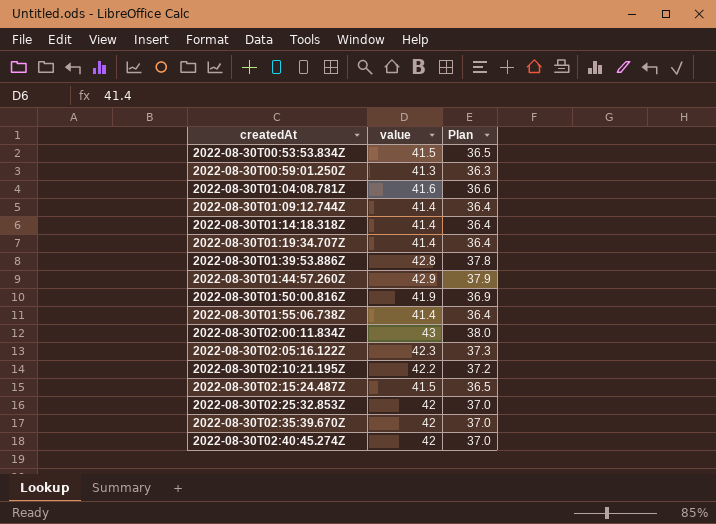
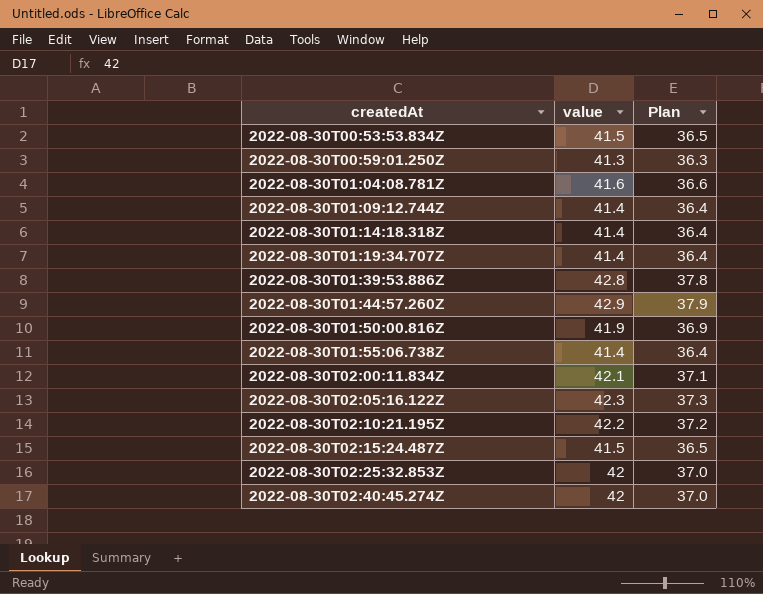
row 2022-08-30T02:35:39.670Z: 42 | 37.0 -> none
2022-08-30T02:00:11.834Z | value: 43 -> 42.1
2022-08-30T02:00:11.834Z | Plan: 38.0 -> 37.1

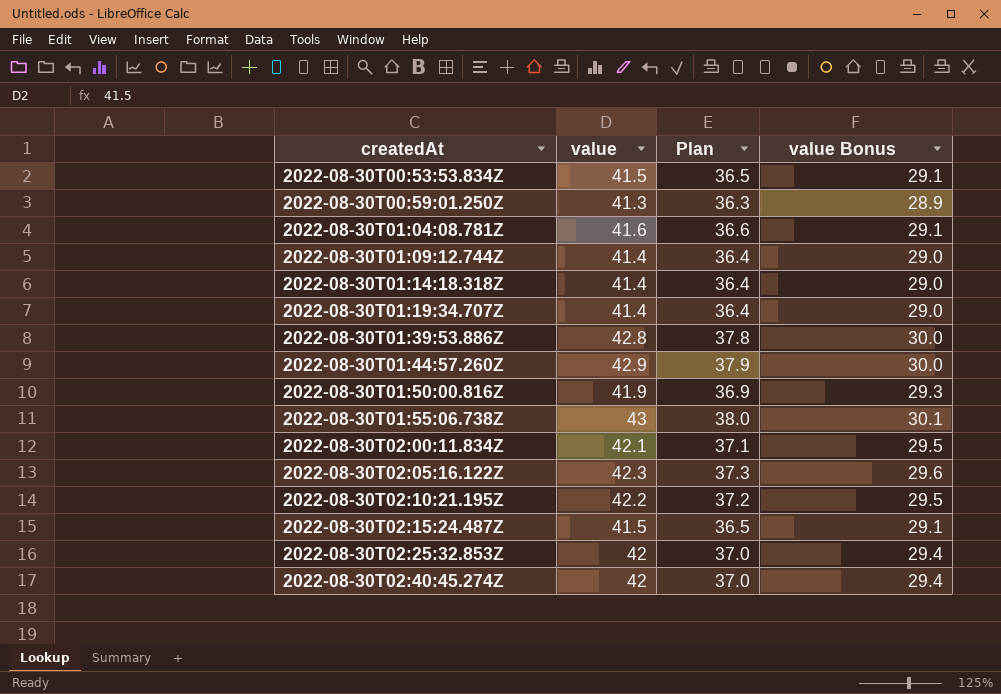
column value Bonus | formula: none -> [value] * 0.7
2022-08-30T01:55:06.738Z | value: 41.4 -> 43
2022-08-30T01:55:06.738Z | Plan: 36.4 -> 38.0

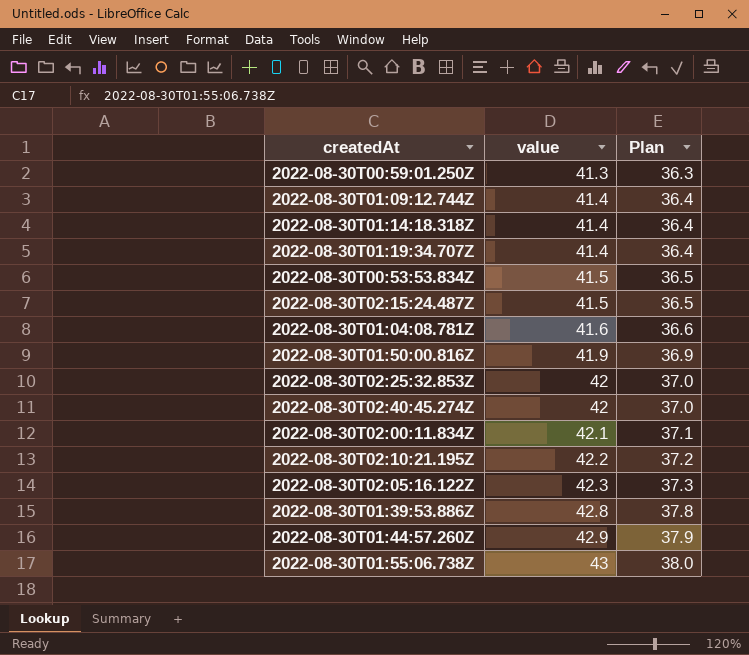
row order: createdAt ascending -> value ascending
column value Bonus | formula: [value] * 0.7 -> none

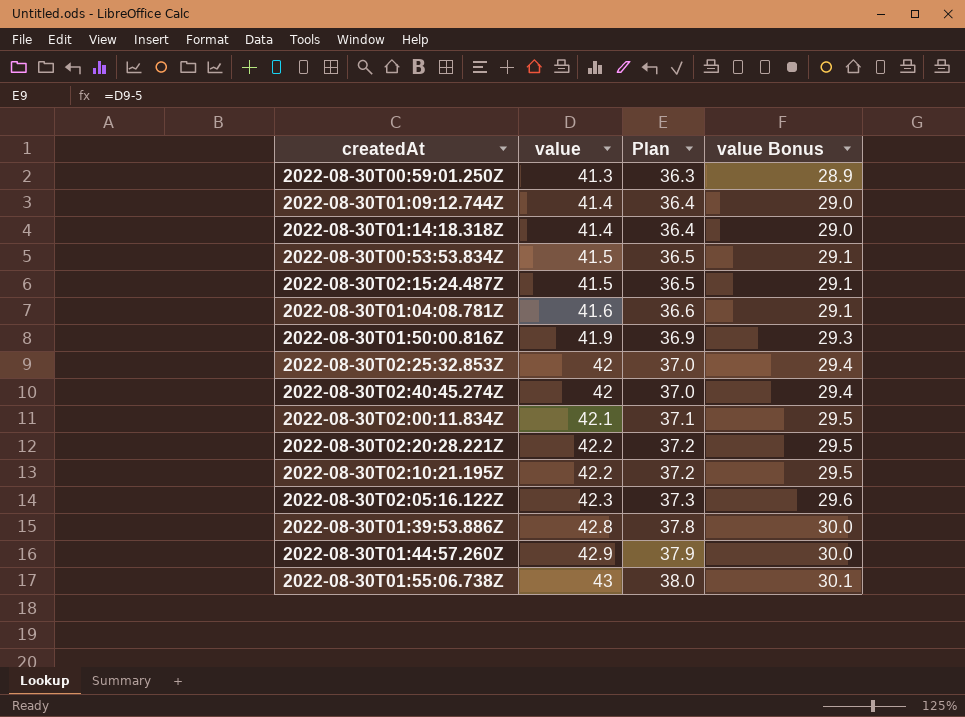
column value Bonus | formula: none -> [value] * 0.7
row 2022-08-30T01:19:34.707Z: 41.4 | 36.4 -> none
row 2022-08-30T02:20:28.221Z: none -> 42.2 | 37.2 | 29.5

